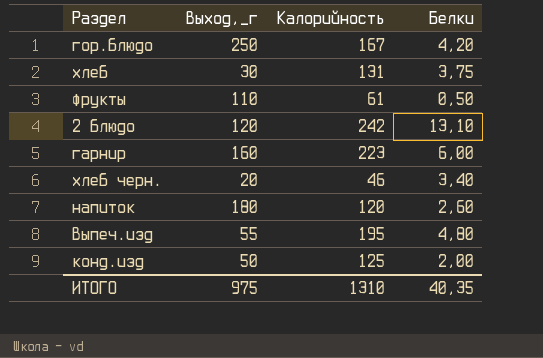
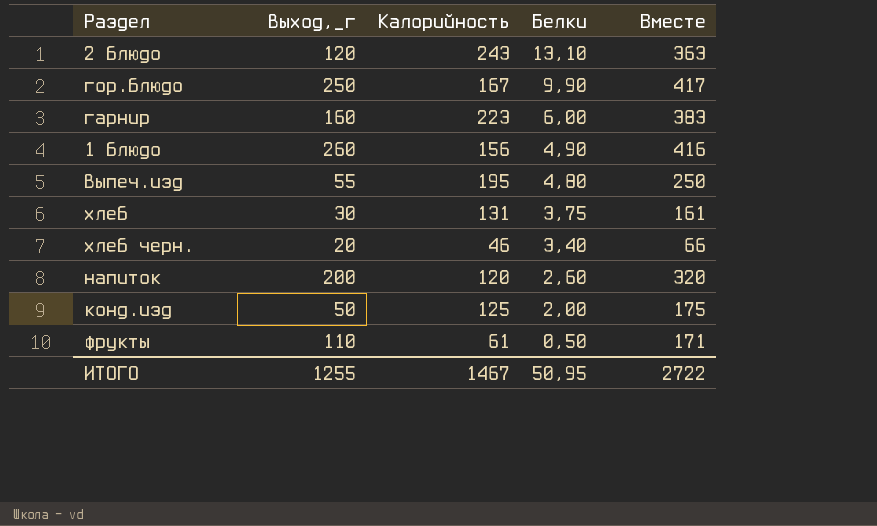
row order: none -> Белки descending
column Вместе | formula: none -> [выход,_г] + [Калорийность]
2 блюдо | Калорийность: 242 -> 243
гор.блюдо | Белки: 4,20 -> 9,90
row 1 блюдо: none -> 260 | 156 | 4,90 | 416
напиток | выход,_г: 180 -> 200
ИТОГО | выход,_г: 975 -> 1255
ИТОГО | Калорийность: 1310 -> 1467
ИТОГО | Белки: 40,35 -> 50,95

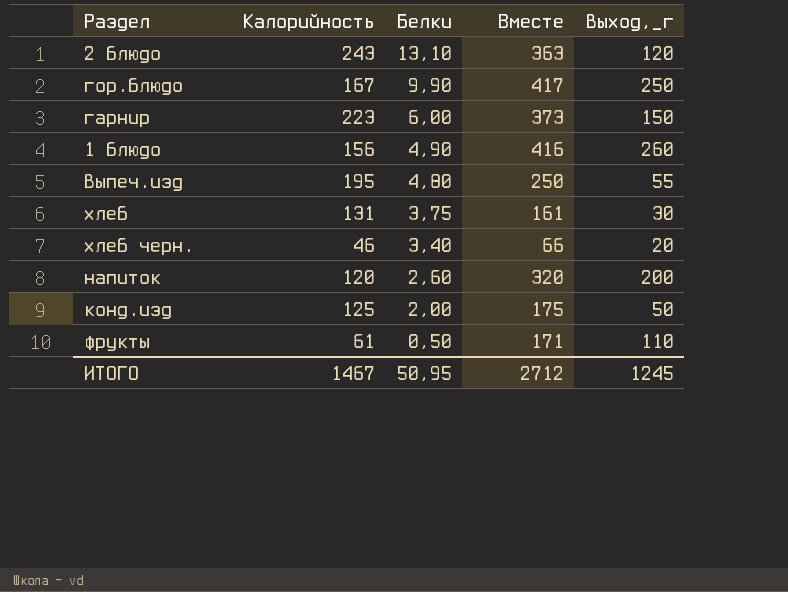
column выход,_г | position: 2 -> 5
гарнир | Вместе: 383 -> 373
гарнир | выход,_г: 160 -> 150
ИТОГО | Вместе: 2722 -> 2712
ИТОГО | выход,_г: 1255 -> 1245

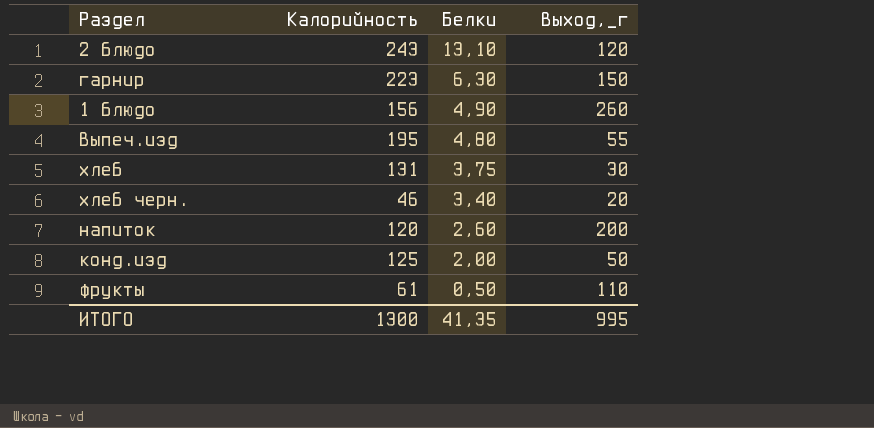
column Вместе | formula: [Калорийность] + [выход,_г] -> none
row гор.блюдо: 167 | 9,90 | 417 | 250 -> none
гарнир | Белки: 6,00 -> 6,30
ИТОГО | Калорийность: 1467 -> 1300
ИТОГО | Белки: 50,95 -> 41,35
ИТОГО | выход,_г: 1245 -> 995

